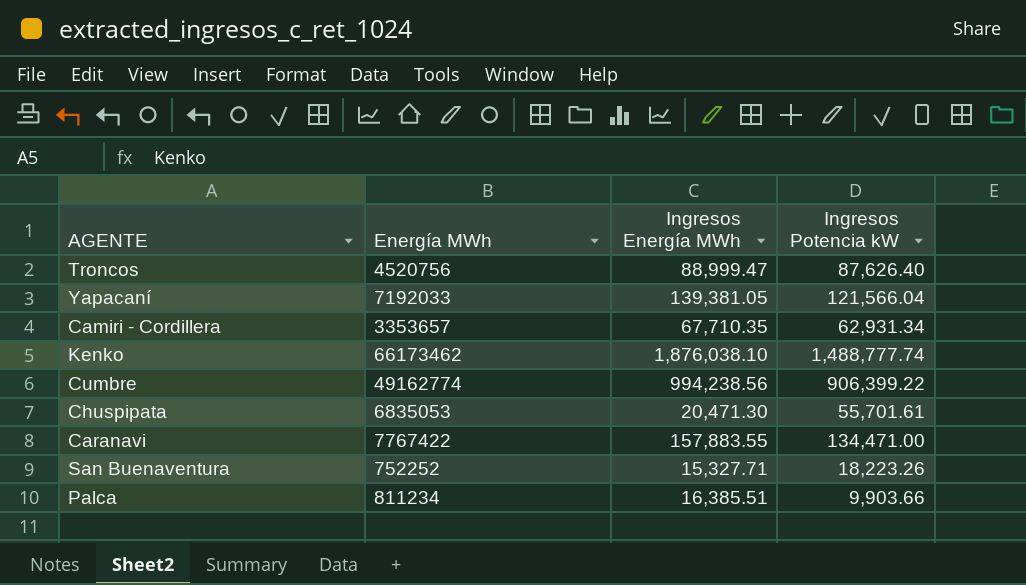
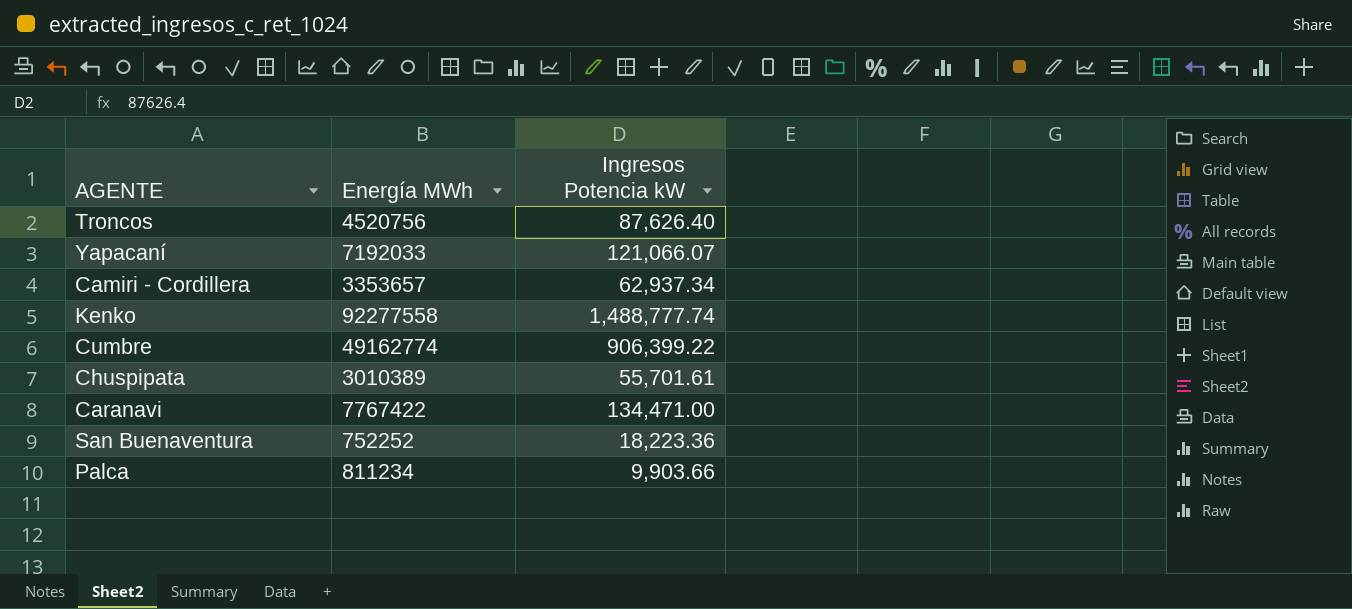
column Ingresos Energía MWh | position: 3 -> none
Yapacaní | Ingresos Potencia kW: 121,566.04 -> 121,066.07
Camiri - Cordillera | Ingresos Potencia kW: 62,931.34 -> 62,937.34
Kenko | Energía MWh: 66173462 -> 92277558
Chuspipata | Energía MWh: 6835053 -> 3010389
San Buenaventura | Ingresos Potencia kW: 18,223.26 -> 18,223.36

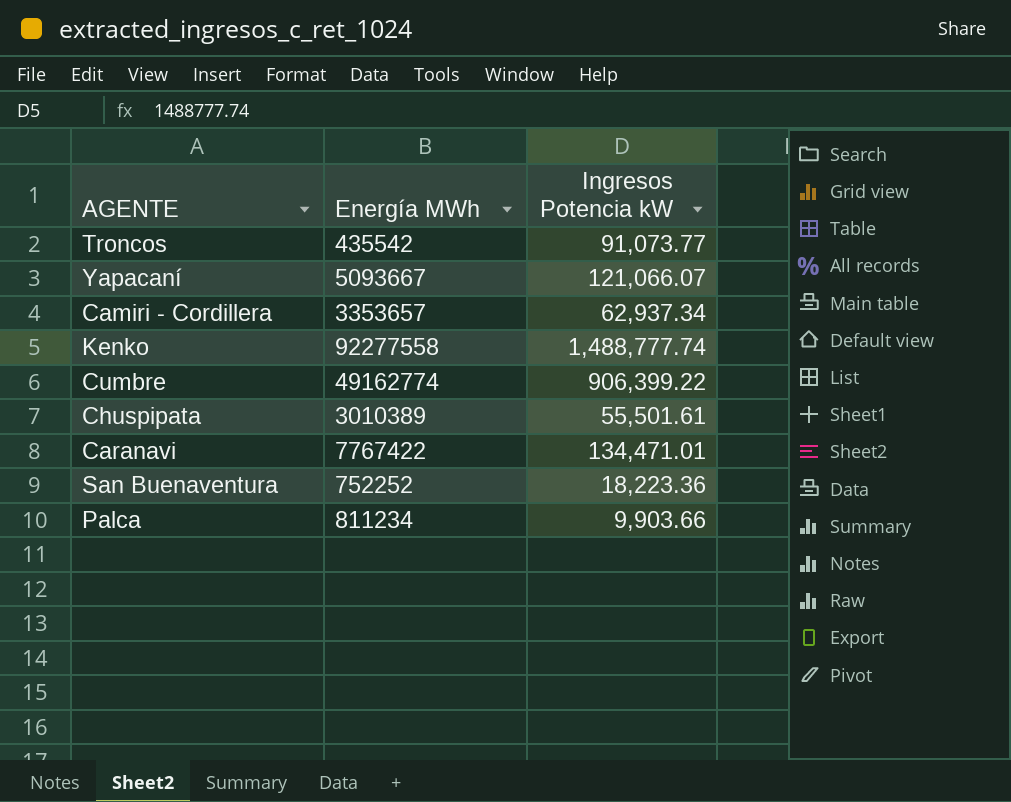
Troncos | Energía MWh: 4520756 -> 435542
Troncos | Ingresos Potencia kW: 87,626.40 -> 91,073.77
Yapacaní | Energía MWh: 7192033 -> 5093667
Chuspipata | Ingresos Potencia kW: 55,701.61 -> 55,501.61
Caranavi | Ingresos Potencia kW: 134,471.00 -> 134,471.01

